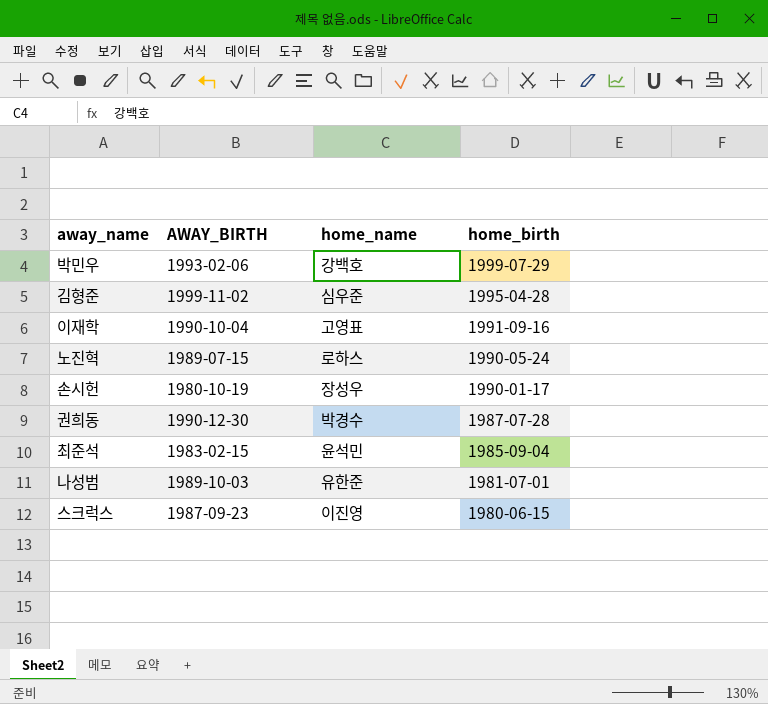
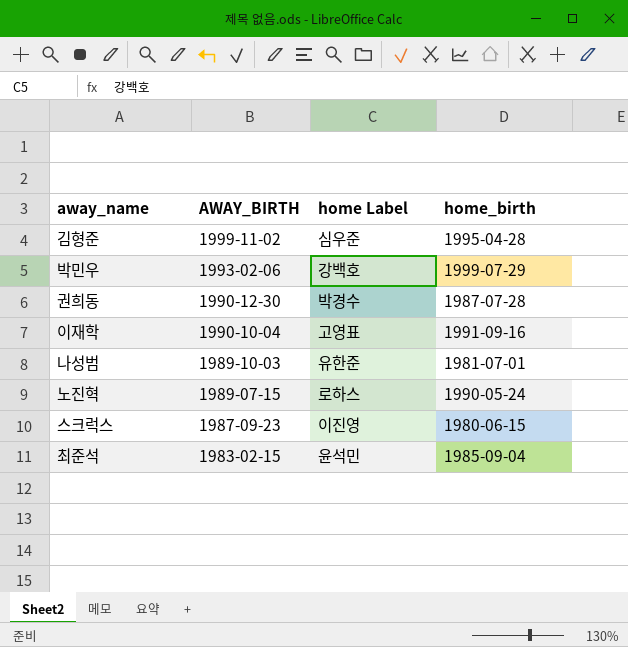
row order: home_birth descending -> AWAY_BIRTH descending
column name: home_name -> home Label
row 손시헌: 1980-10-19 | 장성우 | 1990-01-17 -> none

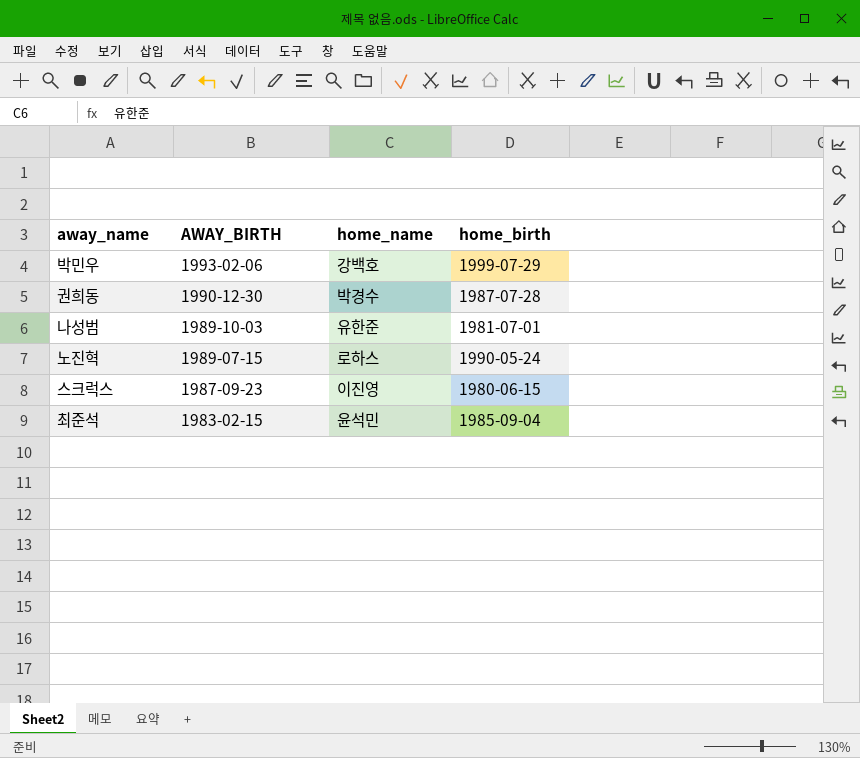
column name: home Label -> home_name
row 김형준: 1999-11-02 | 심우준 | 1995-04-28 -> none
row 이재학: 1990-10-04 | 고영표 | 1991-09-16 -> none

